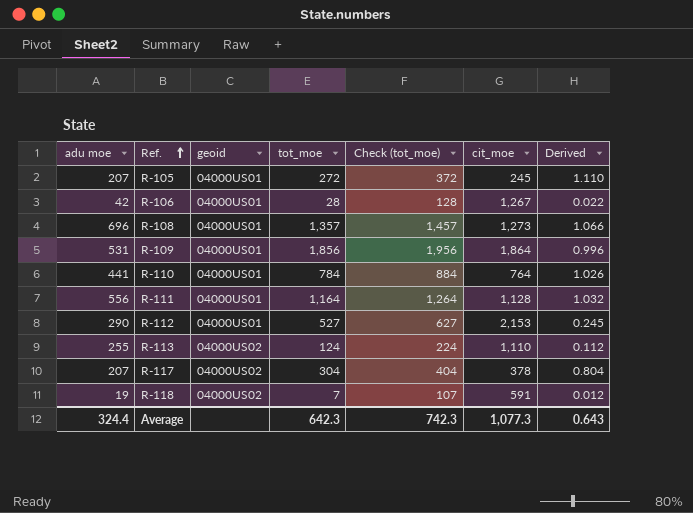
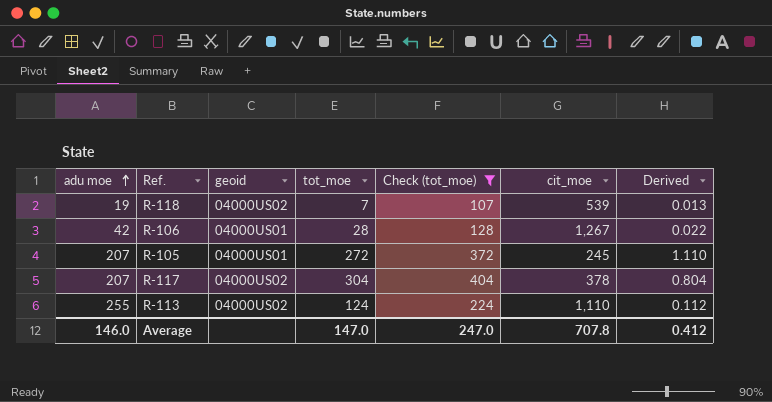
filter: none -> Check (tot_moe) <= 404
row order: Ref. ascending -> adu moe ascending
R-118 | cit_moe: 591 -> 539
R-118 | Derived: 0.012 -> 0.013
Average | adu moe: 324.4 -> 146.0
Average | tot_moe: 642.3 -> 147.0
Average | Check (tot_moe): 742.3 -> 247.0
Average | cit_moe: 1,077.3 -> 707.8
Average | Derived: 0.643 -> 0.412

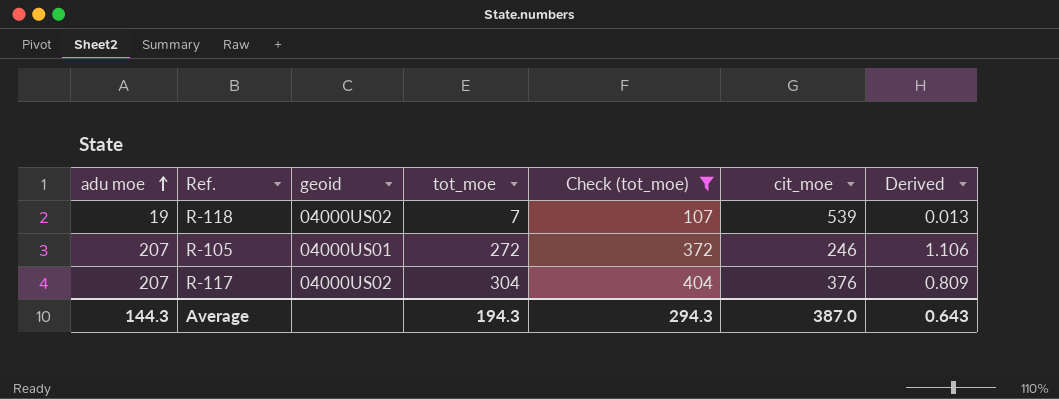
row R-106: 42 | 04000US01 | 28 | 128 | 1,267 | 0.022 -> none
row R-113: 255 | 04000US02 | 124 | 224 | 1,110 | 0.112 -> none
R-105 | cit_moe: 245 -> 246
R-105 | Derived: 1.110 -> 1.106
R-117 | cit_moe: 378 -> 376
R-117 | Derived: 0.804 -> 0.809
Average | adu moe: 146.0 -> 144.3
Average | tot_moe: 147.0 -> 194.3
Average | Check (tot_moe): 247.0 -> 294.3
Average | cit_moe: 707.8 -> 387.0
Average | Derived: 0.412 -> 0.643

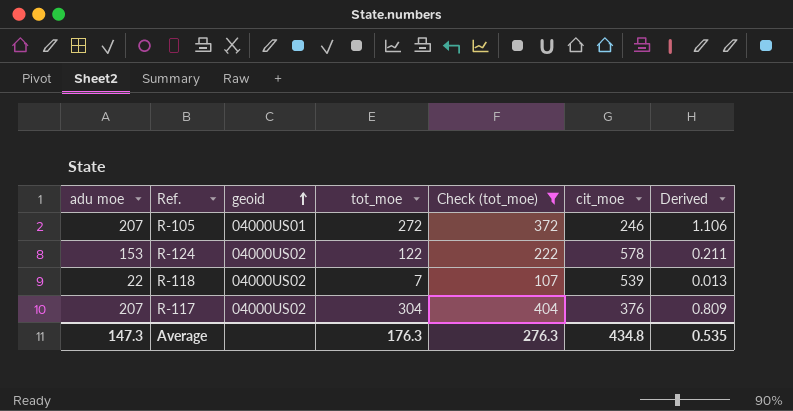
row order: adu moe ascending -> geoid ascending
row R-124: none -> 153 | 04000US02 | 122 | 222 | 578 | 0.211
R-118 | adu moe: 19 -> 22
Average | adu moe: 144.3 -> 147.3
Average | tot_moe: 194.3 -> 176.3
Average | Check (tot_moe): 294.3 -> 276.3
Average | cit_moe: 387.0 -> 434.8
Average | Derived: 0.643 -> 0.535

